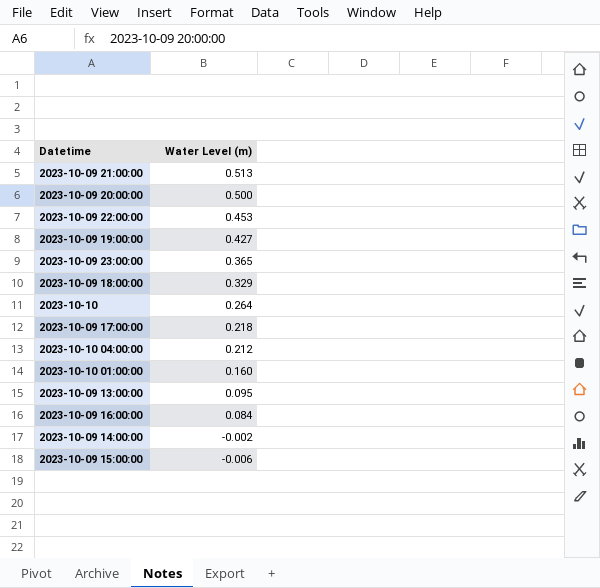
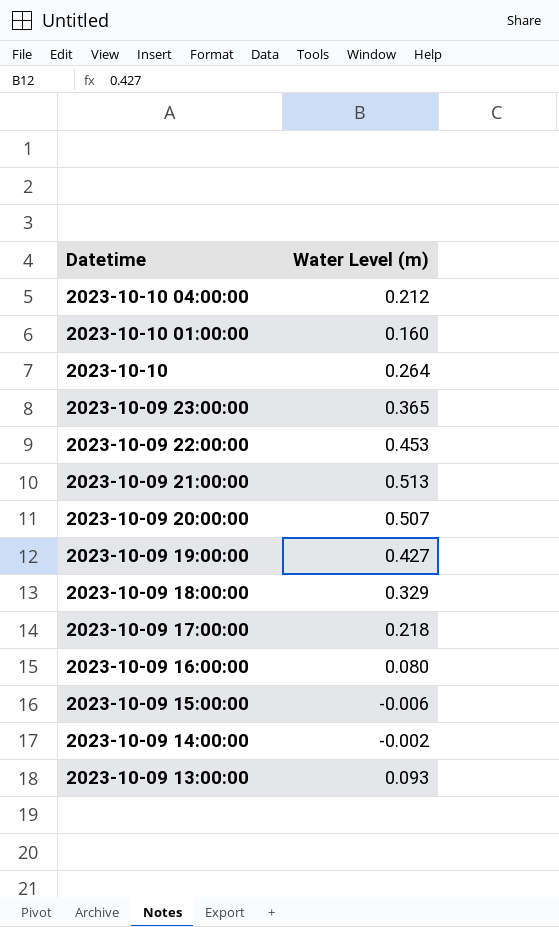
row order: Water Level (m) descending -> Datetime descending
2023-10-09 20:00:00 | Water Level (m): 0.500 -> 0.507
2023-10-09 16:00:00 | Water Level (m): 0.084 -> 0.080
2023-10-09 13:00:00 | Water Level (m): 0.095 -> 0.093

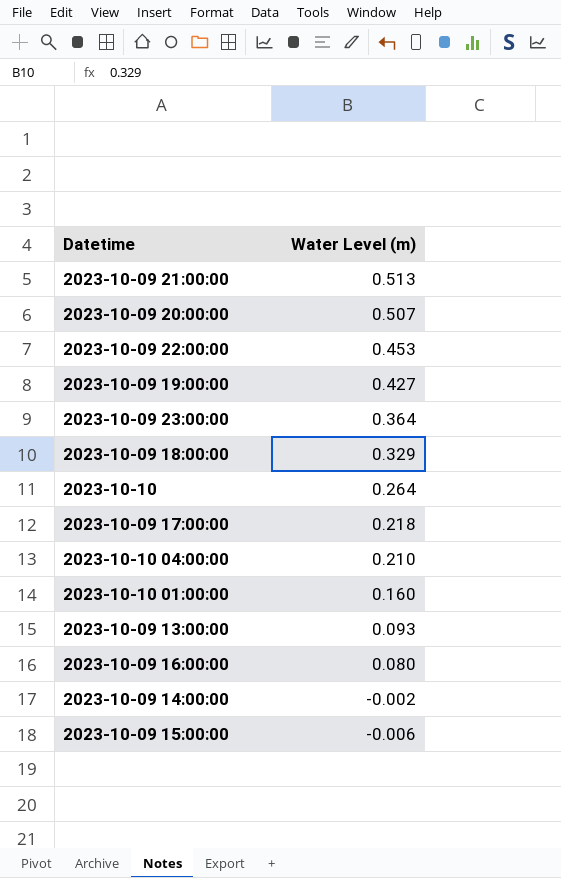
row order: Datetime descending -> Water Level (m) descending
2023-10-09 23:00:00 | Water Level (m): 0.365 -> 0.364
2023-10-10 04:00:00 | Water Level (m): 0.212 -> 0.210

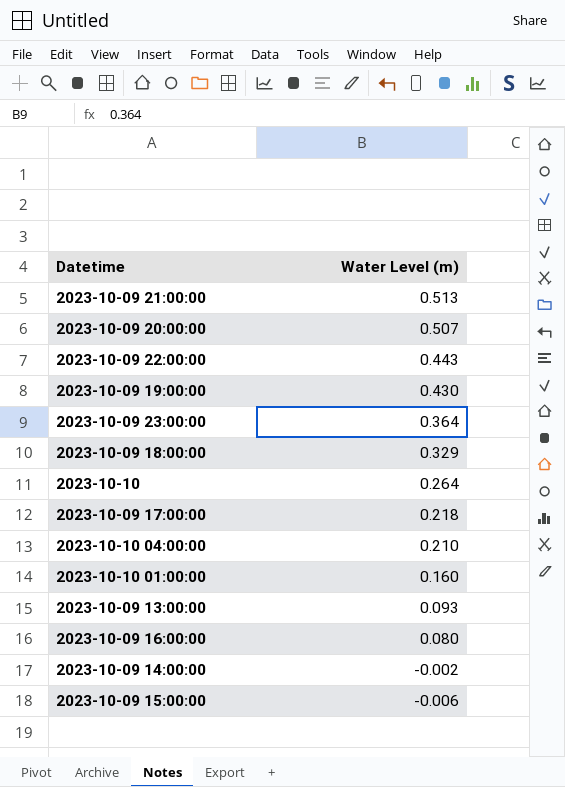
2023-10-09 22:00:00 | Water Level (m): 0.453 -> 0.443
2023-10-09 19:00:00 | Water Level (m): 0.427 -> 0.430

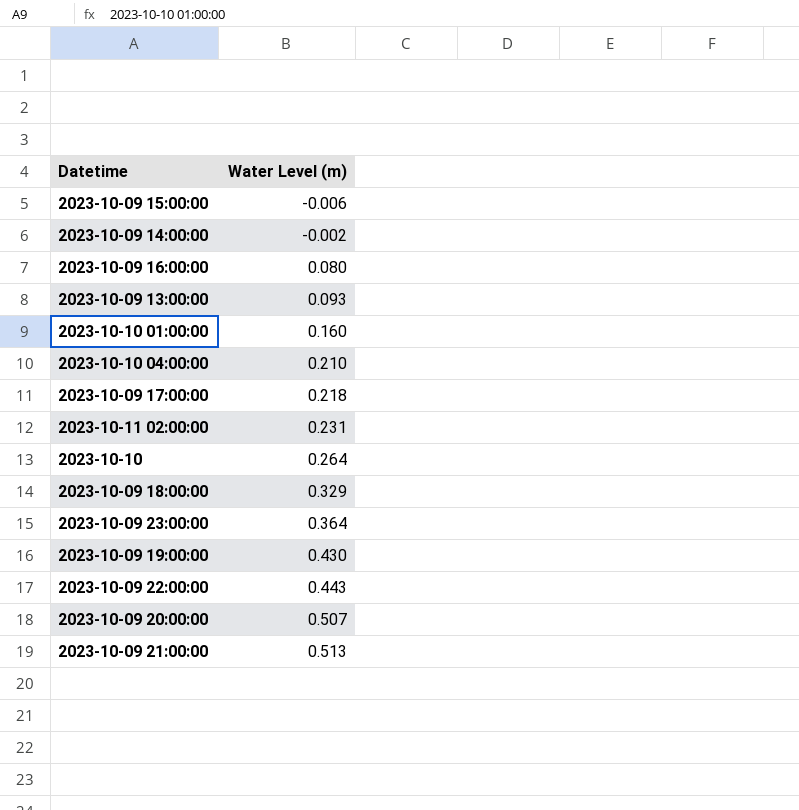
row order: Water Level (m) descending -> Water Level (m) ascending
row 2023-10-11 02:00:00: none -> 0.231

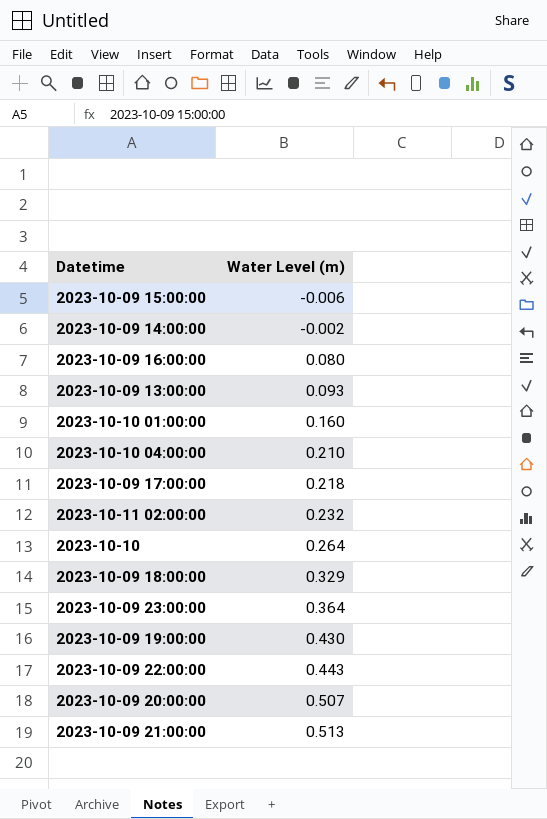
2023-10-11 02:00:00 | Water Level (m): 0.231 -> 0.232

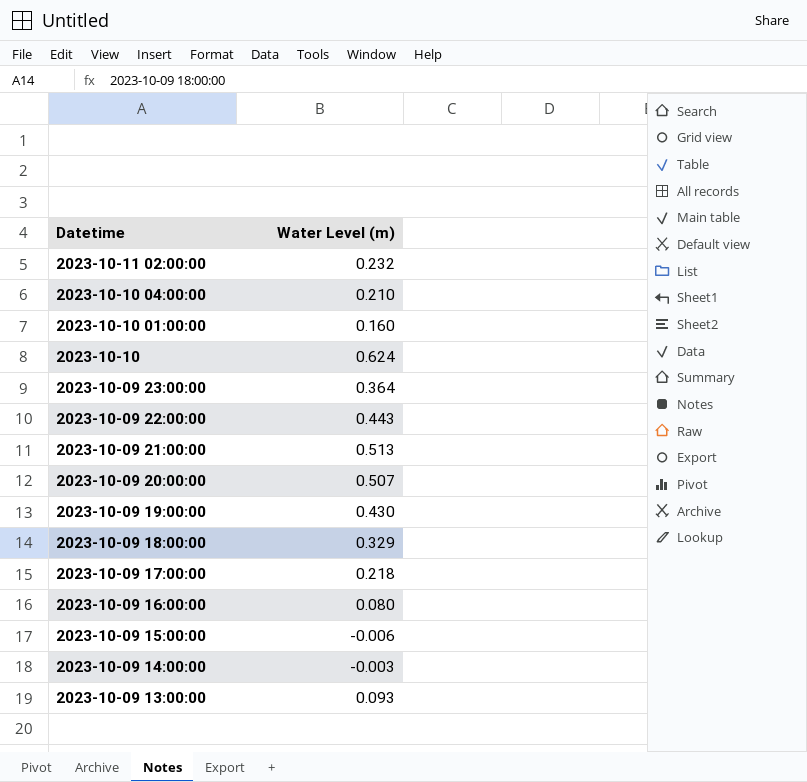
row order: Water Level (m) ascending -> Datetime descending
2023-10-10 | Water Level (m): 0.264 -> 0.624
2023-10-09 14:00:00 | Water Level (m): -0.002 -> -0.003

